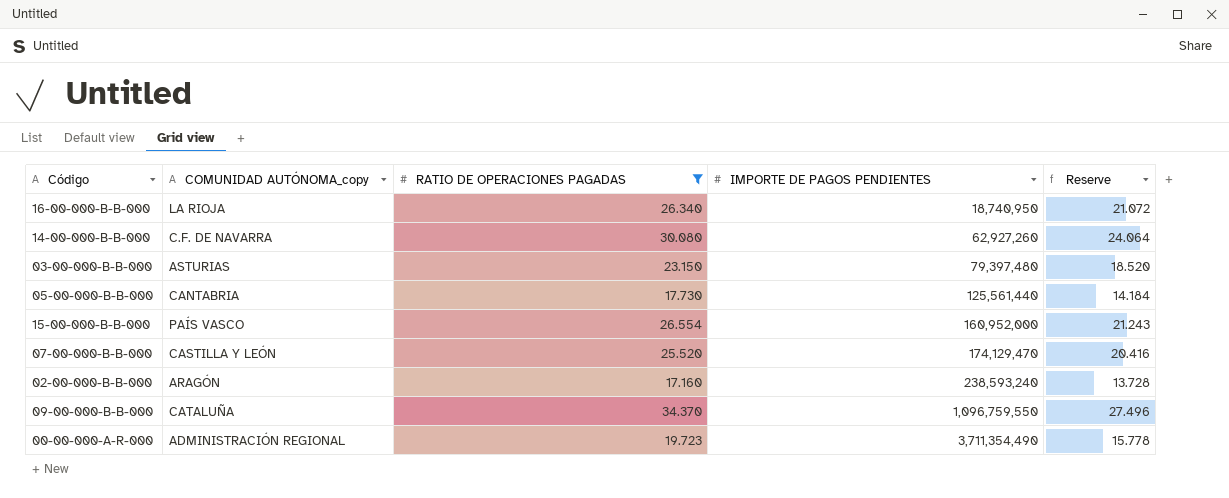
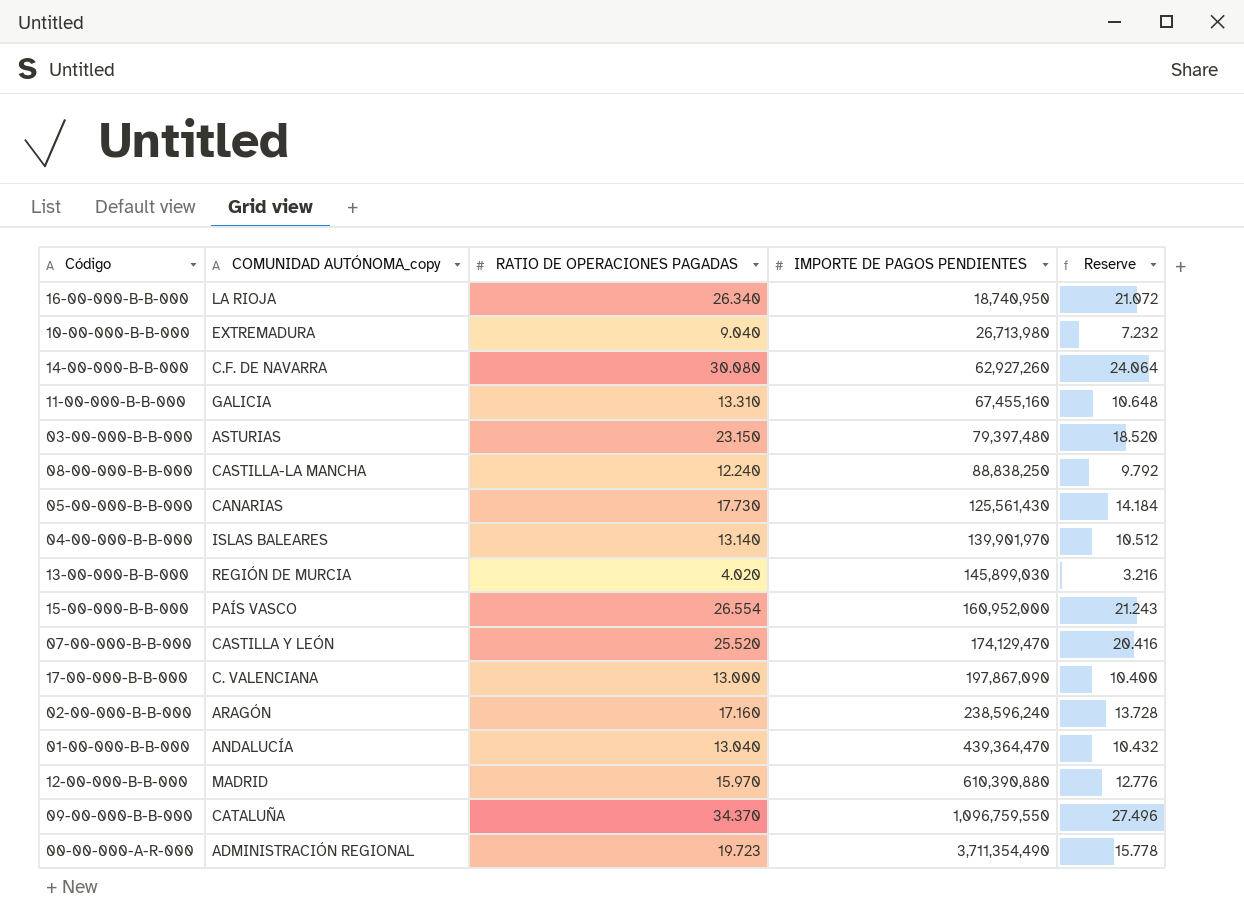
filter: RATIO DE OPERACIONES PAGADAS >= 17.160 -> none
05-00-000-B-B-000 | COMUNIDAD AUTÓNOMA_copy: CANTABRIA -> CANARIAS
05-00-000-B-B-000 | IMPORTE DE PAGOS PENDIENTES: 125,561,440 -> 125,561,430
02-00-000-B-B-000 | IMPORTE DE PAGOS PENDIENTES: 238,593,240 -> 238,596,240

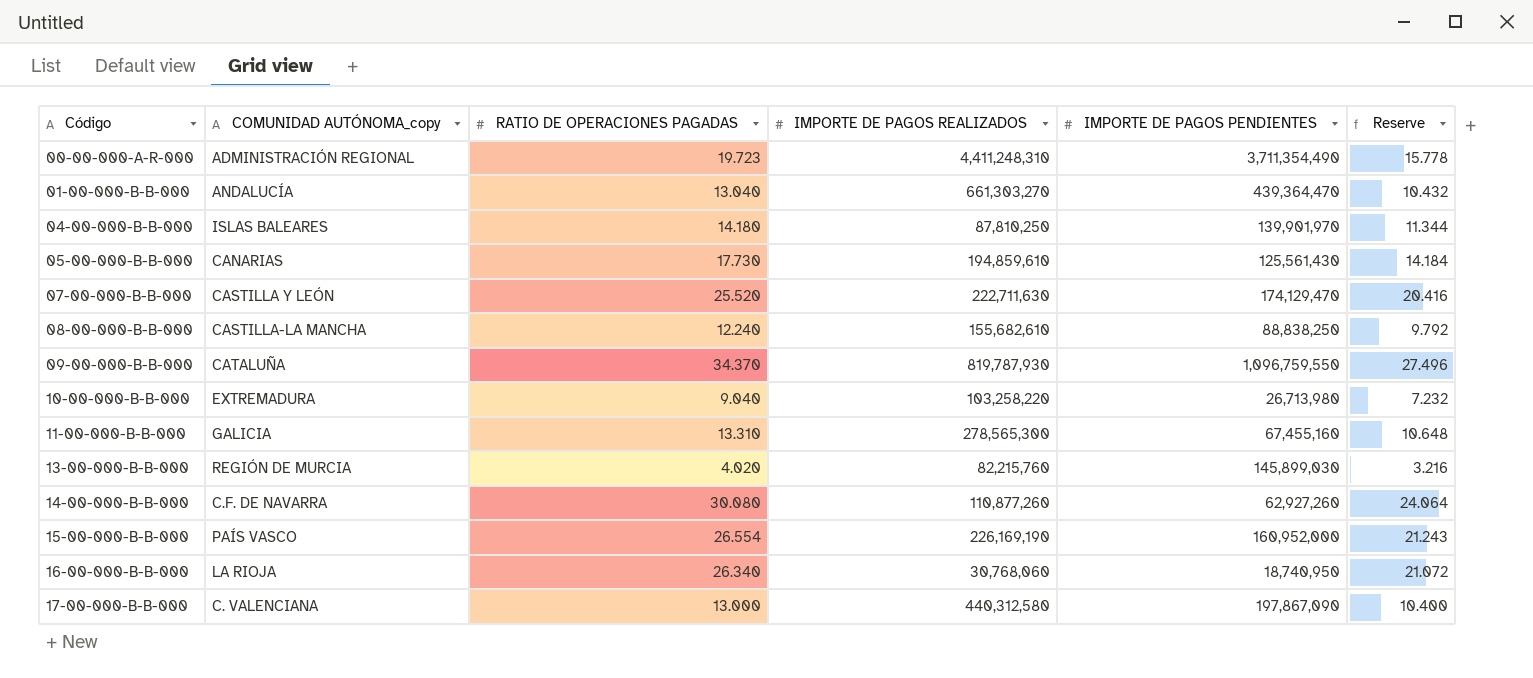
row order: IMPORTE DE PAGOS PENDIENTES ascending -> Código ascending
column IMPORTE DE PAGOS REALIZADOS | position: none -> 4
row 03-00-000-B-B-000: ASTURIAS | 23.150 | 79,397,480 | 18.520 -> none
row 02-00-000-B-B-000: ARAGÓN | 17.160 | 238,596,240 | 13.728 -> none
row 12-00-000-B-B-000: MADRID | 15.970 | 610,390,880 | 12.776 -> none
04-00-000-B-B-000 | RATIO DE OPERACIONES PAGADAS: 13.140 -> 14.180
04-00-000-B-B-000 | Reserve: 10.512 -> 11.344

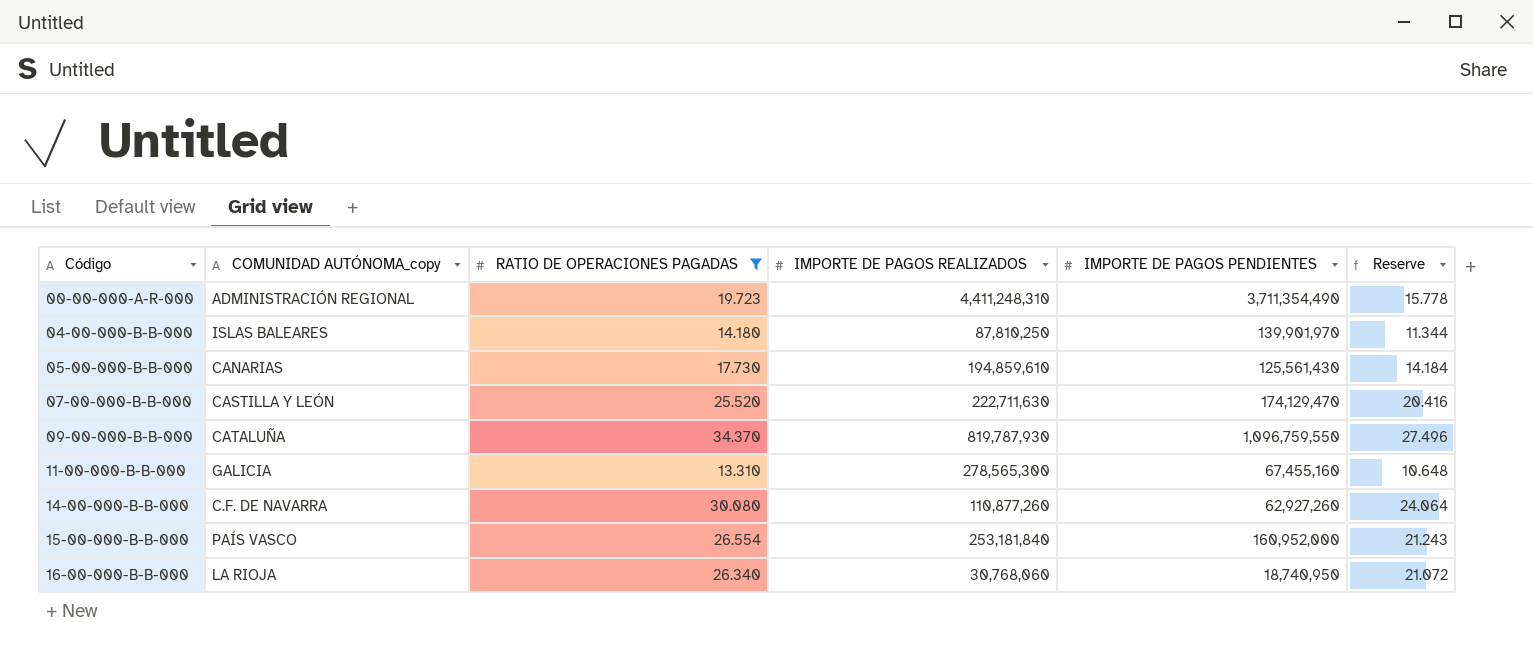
filter: none -> RATIO DE OPERACIONES PAGADAS >= 13.310
15-00-000-B-B-000 | IMPORTE DE PAGOS REALIZADOS: 226,169,190 -> 253,181,840

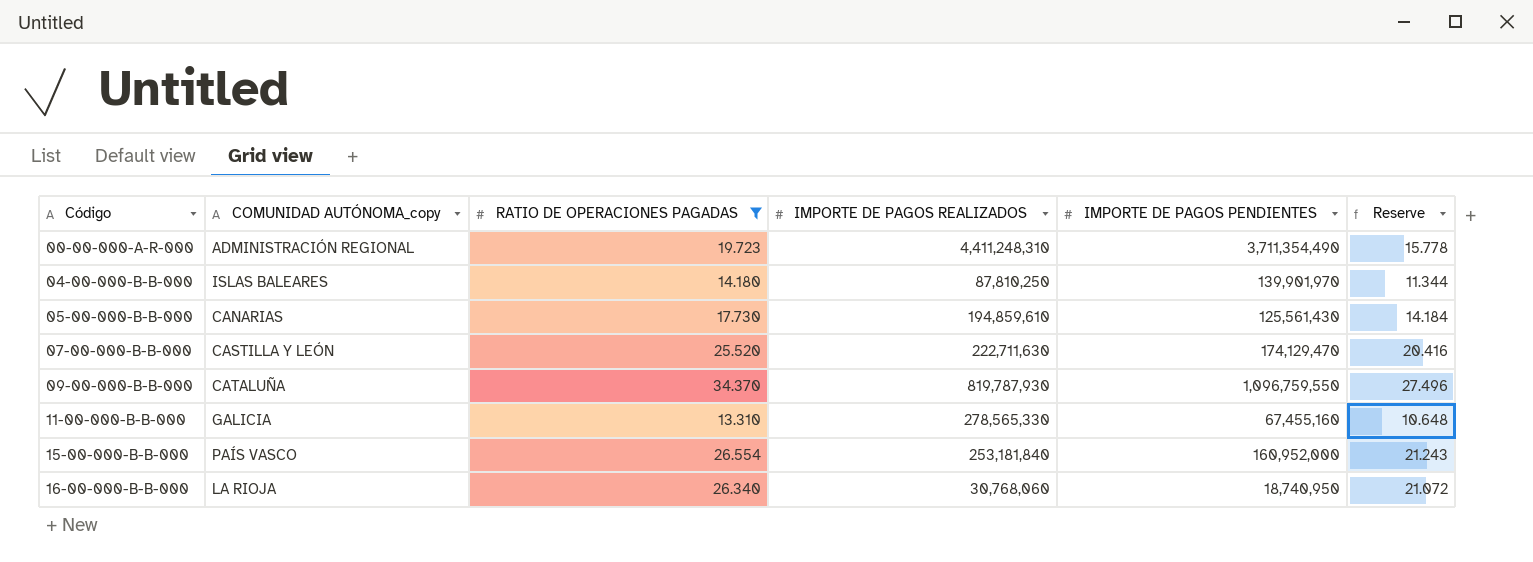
row 14-00-000-B-B-000: C.F. DE NAVARRA | 30.080 | 110,877,260 | 62,927,260 | 24.064 -> none
11-00-000-B-B-000 | IMPORTE DE PAGOS REALIZADOS: 278,565,300 -> 278,565,330

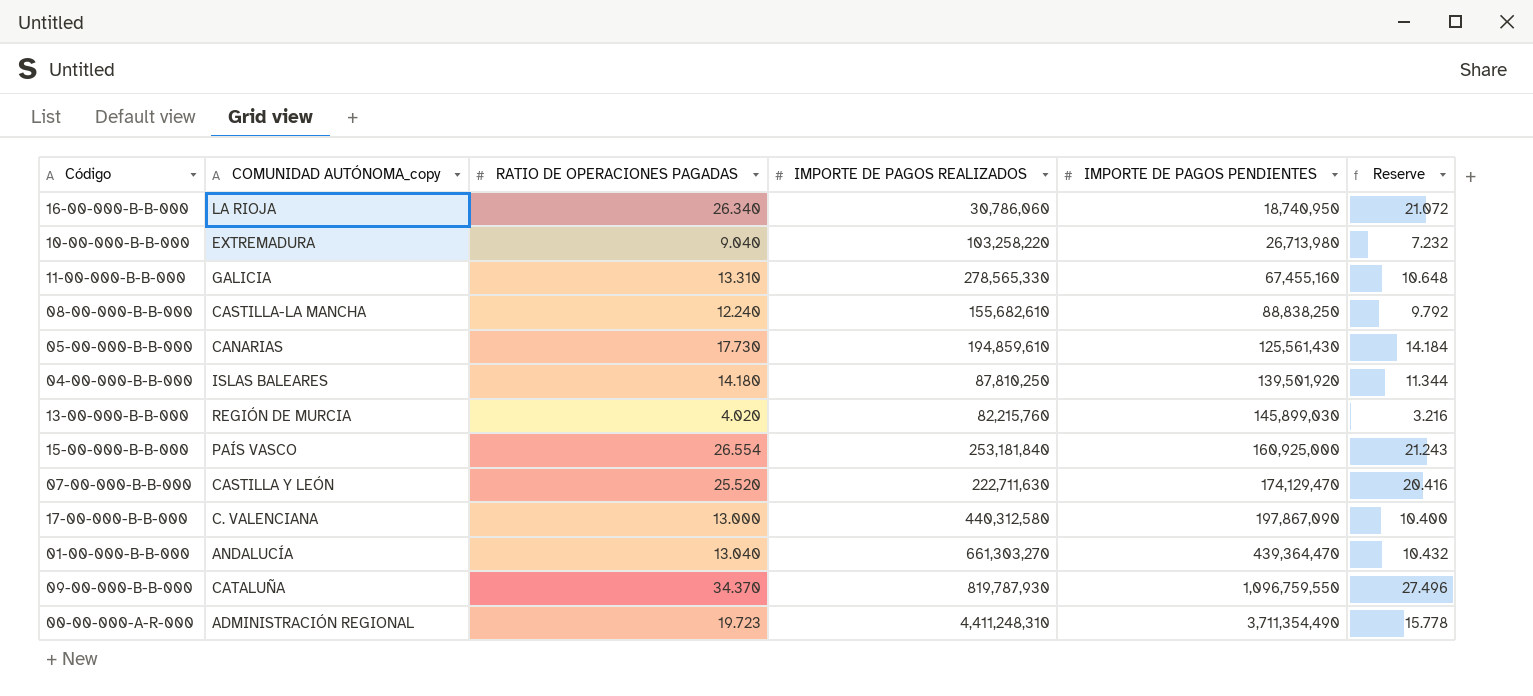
filter: RATIO DE OPERACIONES PAGADAS >= 13.310 -> none
row order: Código ascending -> IMPORTE DE PAGOS PENDIENTES ascending
16-00-000-B-B-000 | IMPORTE DE PAGOS REALIZADOS: 30,768,060 -> 30,786,060
04-00-000-B-B-000 | IMPORTE DE PAGOS PENDIENTES: 139,901,970 -> 139,501,920
15-00-000-B-B-000 | IMPORTE DE PAGOS PENDIENTES: 160,952,000 -> 160,925,000

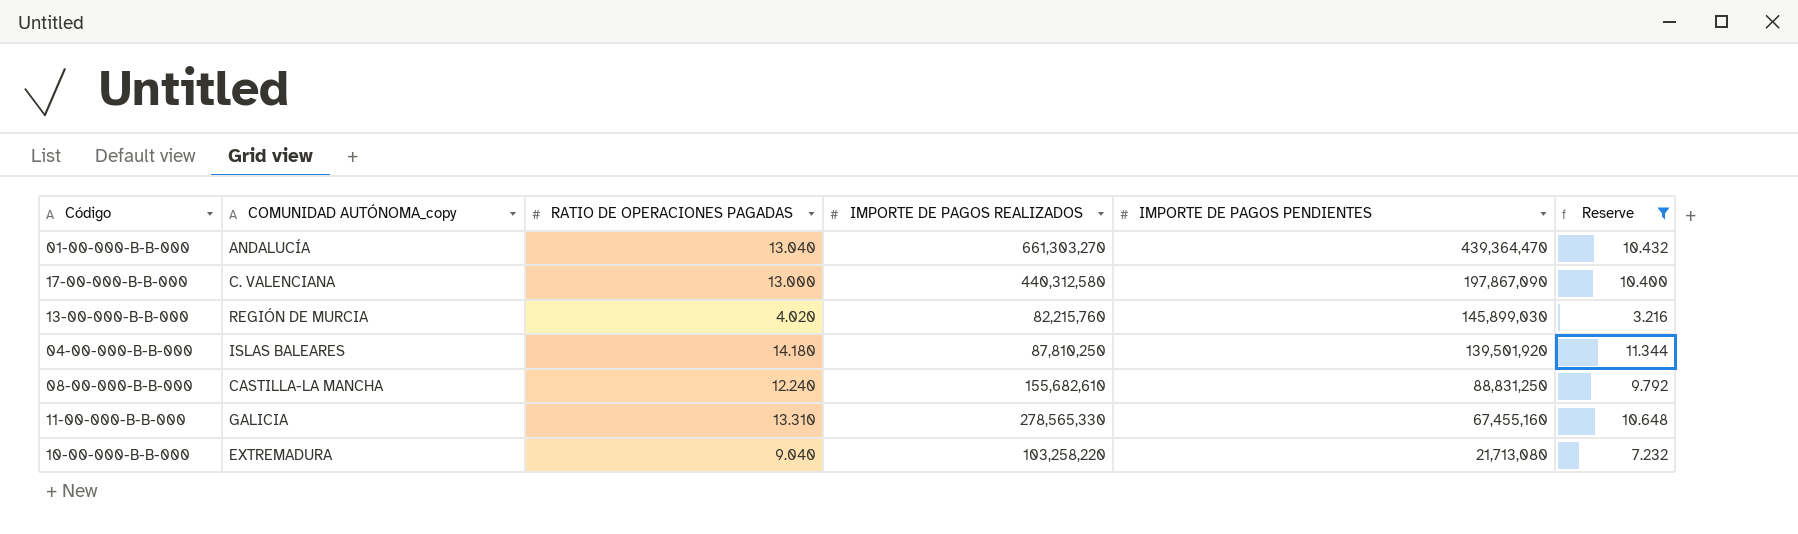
filter: none -> Reserve <= 11.344
row order: IMPORTE DE PAGOS PENDIENTES ascending -> IMPORTE DE PAGOS PENDIENTES descending
08-00-000-B-B-000 | IMPORTE DE PAGOS PENDIENTES: 88,838,250 -> 88,831,250
10-00-000-B-B-000 | IMPORTE DE PAGOS PENDIENTES: 26,713,980 -> 21,713,080

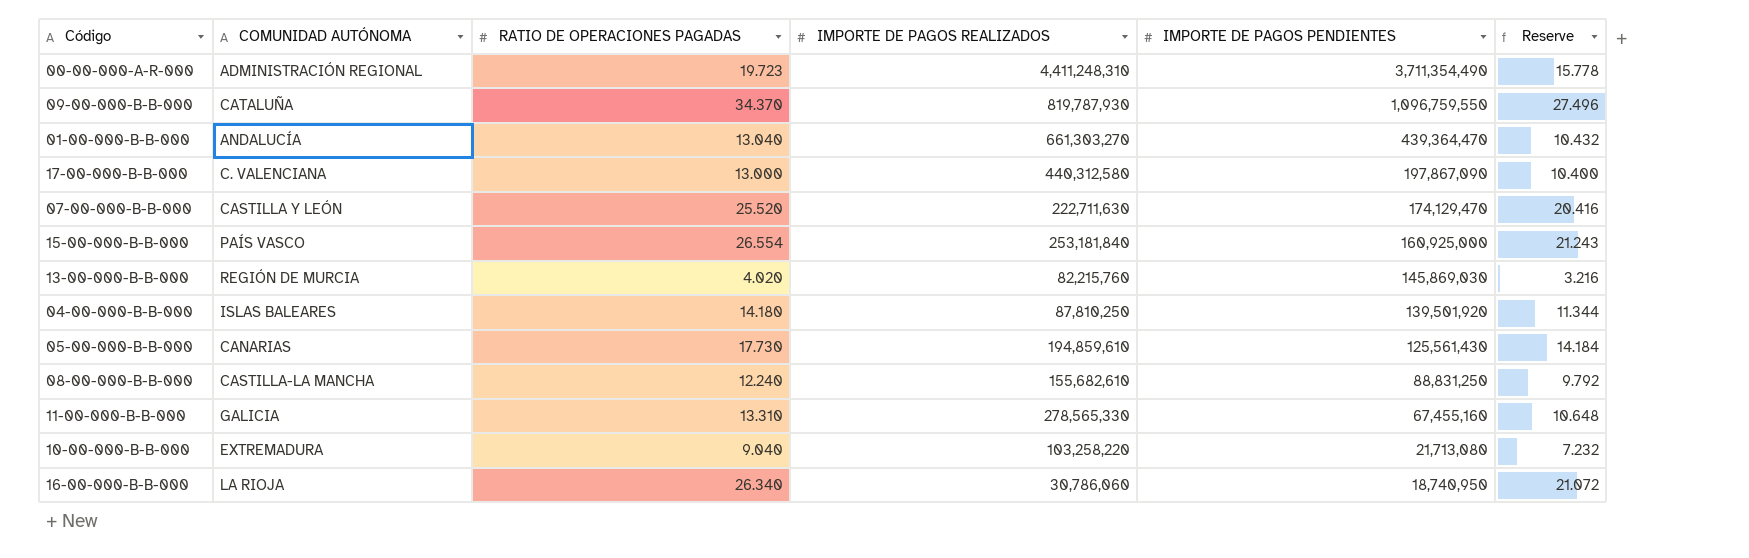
filter: Reserve <= 11.344 -> none
column name: COMUNIDAD AUTÓNOMA_copy -> COMUNIDAD AUTÓNOMA
13-00-000-B-B-000 | IMPORTE DE PAGOS PENDIENTES: 145,899,030 -> 145,869,030

